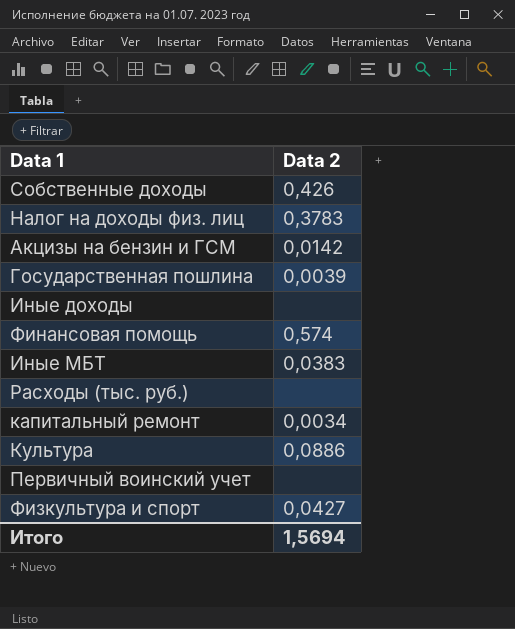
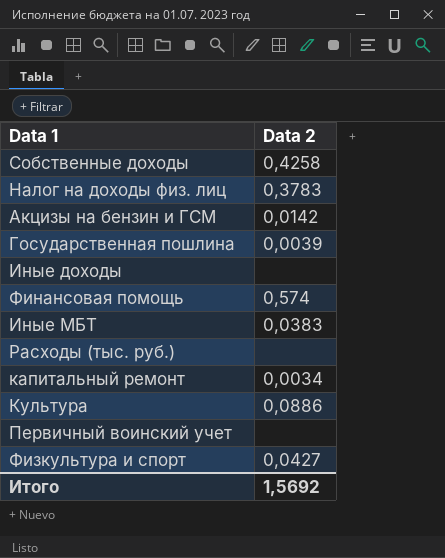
Собственные доходы | Data 2: 0,426 -> 0,4258
Итого | Data 2: 1,5694 -> 1,5692

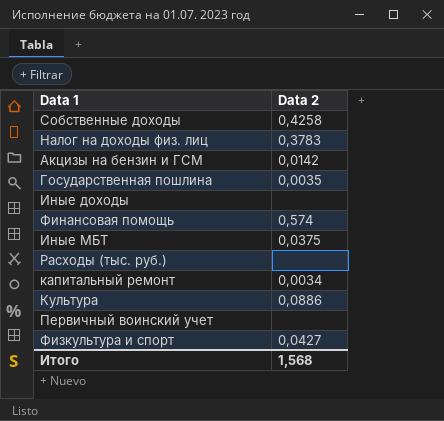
Государственная пошлина | Data 2: 0,0039 -> 0,0035
Иные МБТ | Data 2: 0,0383 -> 0,0375
Итого | Data 2: 1,5692 -> 1,568

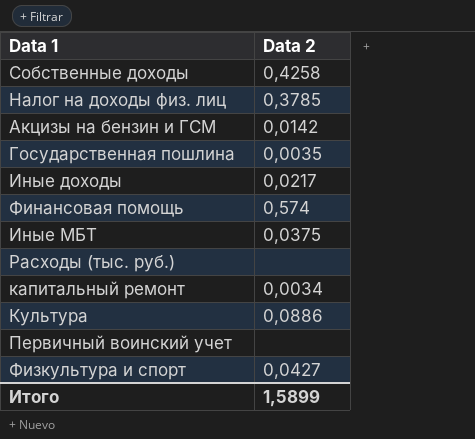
Налог на доходы физ. лиц | Data 2: 0,3783 -> 0,3785
Иные доходы | Data 2: none -> 0,0217
Итого | Data 2: 1,568 -> 1,5899

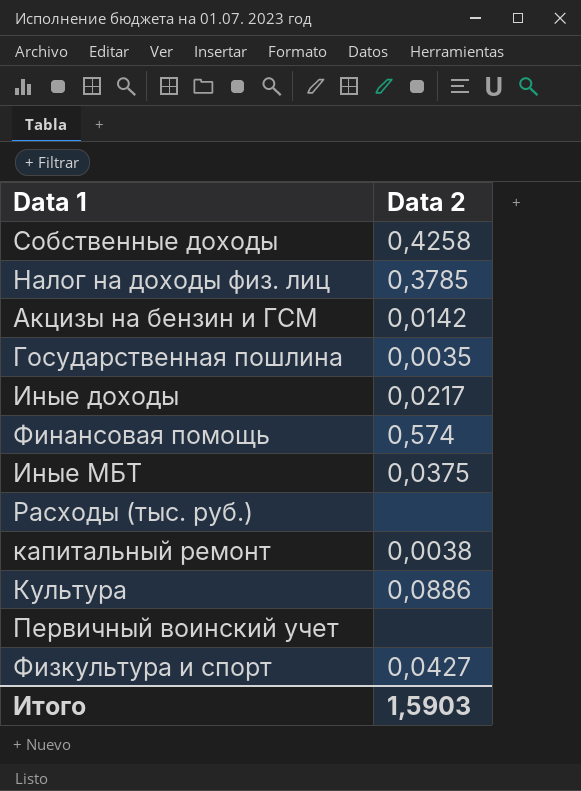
капитальный ремонт | Data 2: 0,0034 -> 0,0038
Итого | Data 2: 1,5899 -> 1,5903

